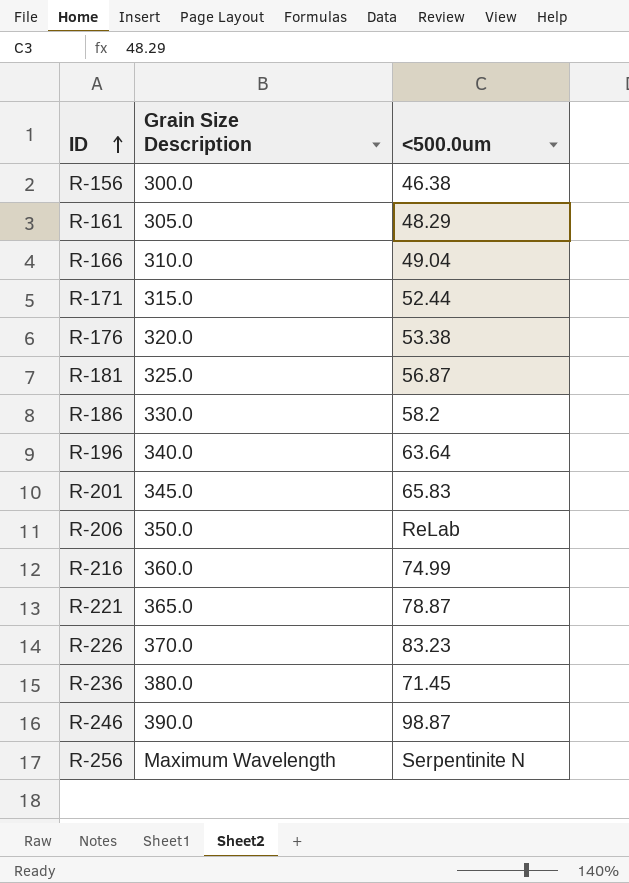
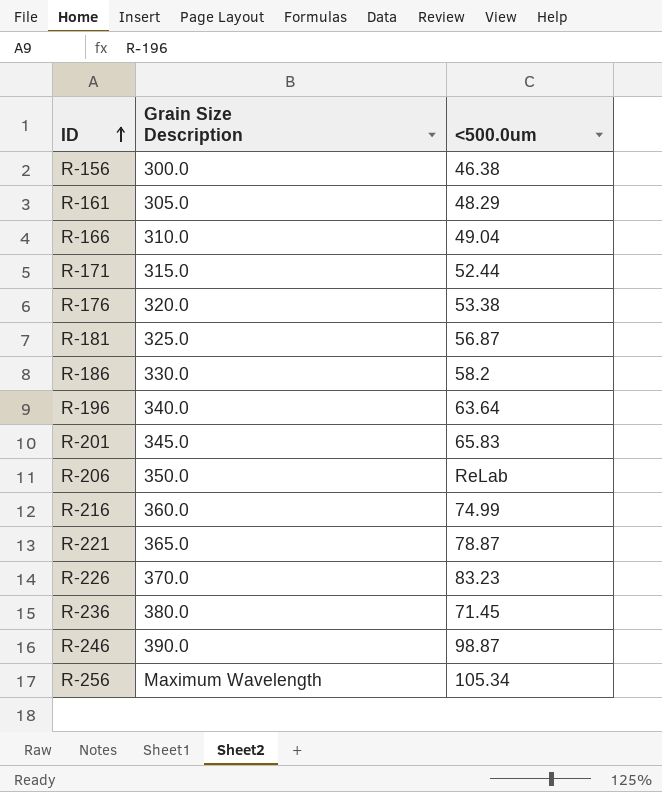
R-256 | <500.0um: Serpentinite N -> 105.34

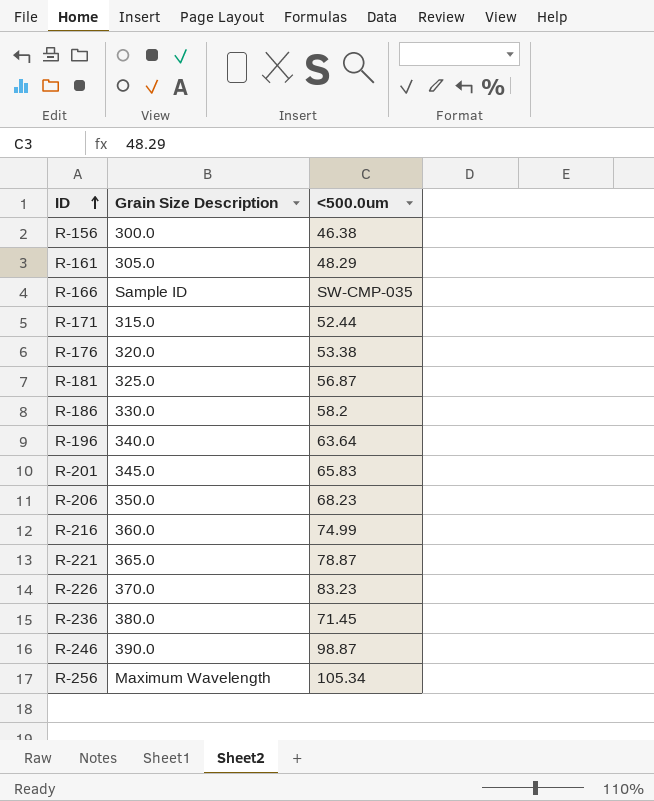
R-166 | Grain Size Description: 310.0 -> Sample ID
R-166 | <500.0um: 49.04 -> SW-CMP-035
R-206 | <500.0um: ReLab -> 68.23

